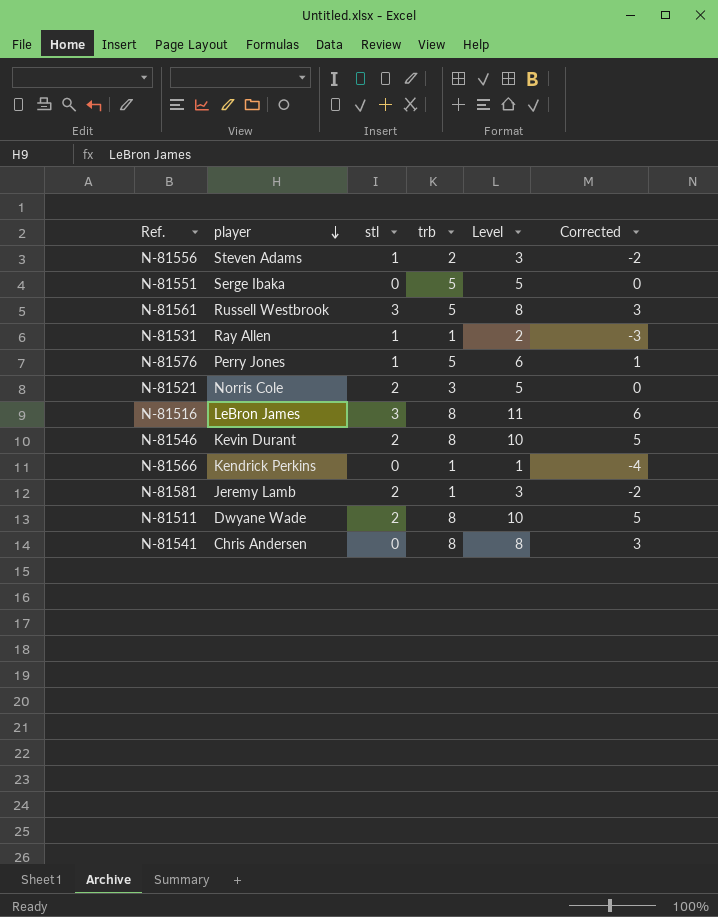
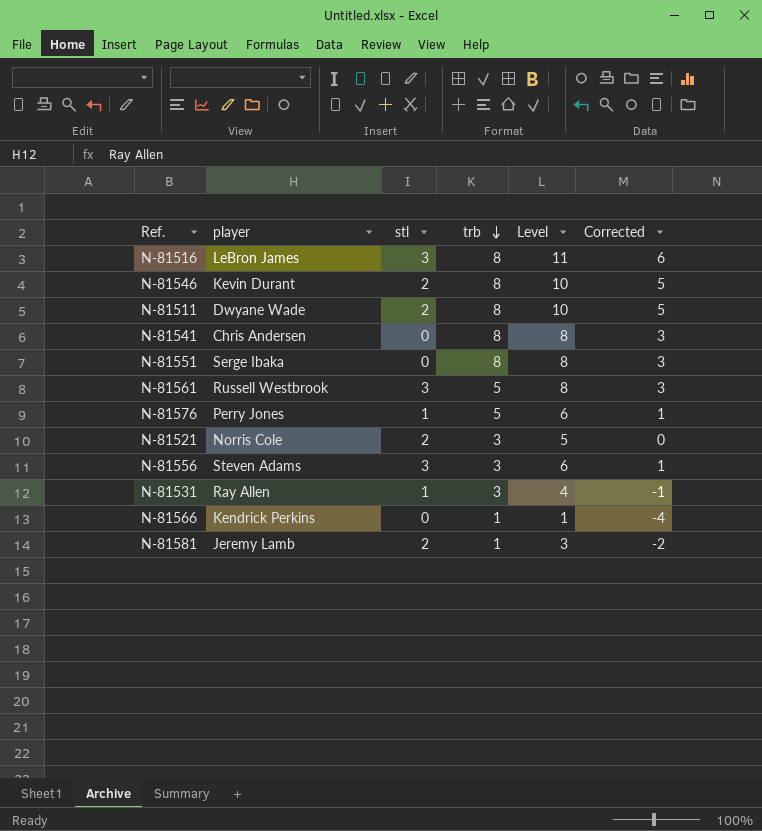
row order: player descending -> trb descending
N-81551 | trb: 5 -> 8
N-81551 | Level: 5 -> 8
N-81551 | Corrected: 0 -> 3
N-81556 | stl: 1 -> 3
N-81556 | trb: 2 -> 3
N-81556 | Level: 3 -> 6
N-81556 | Corrected: -2 -> 1
N-81531 | trb: 1 -> 3
N-81531 | Level: 2 -> 4
N-81531 | Corrected: -3 -> -1

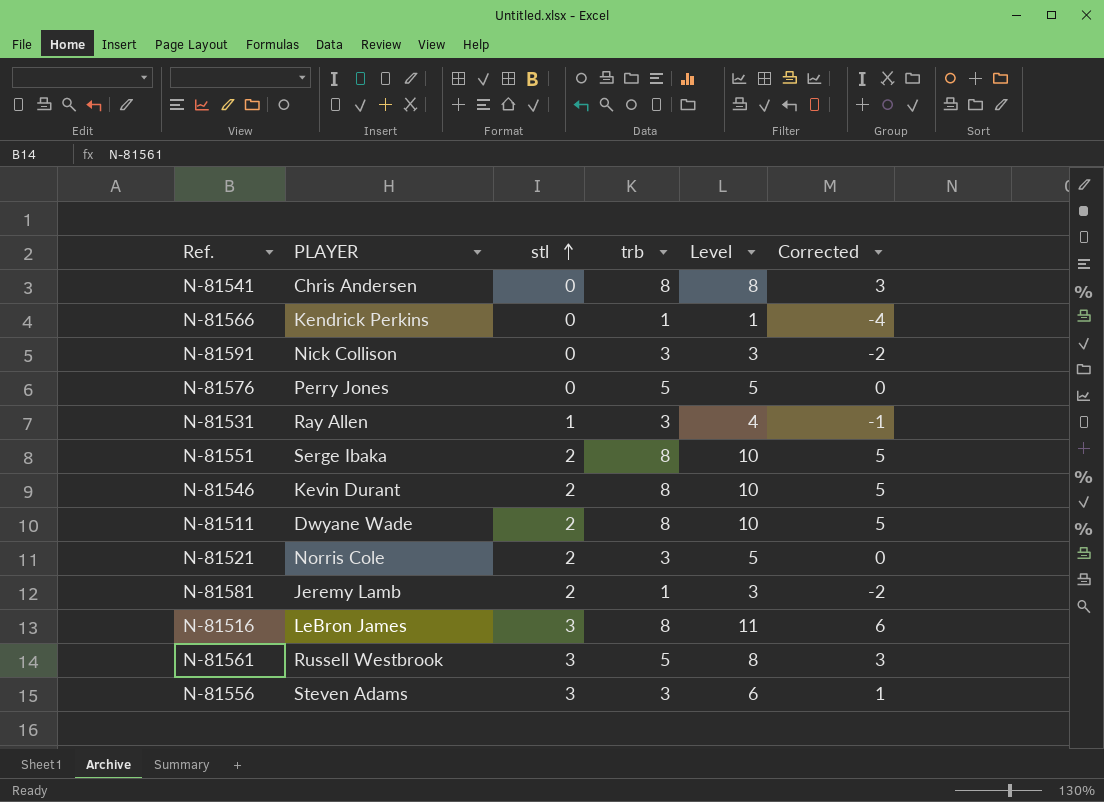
row order: trb descending -> stl ascending
column name: player -> PLAYER
row N-81591: none -> Nick Collison | 0 | 3 | 3 | -2
N-81576 | stl: 1 -> 0
N-81576 | Level: 6 -> 5
N-81576 | Corrected: 1 -> 0
N-81551 | stl: 0 -> 2
N-81551 | Level: 8 -> 10
N-81551 | Corrected: 3 -> 5

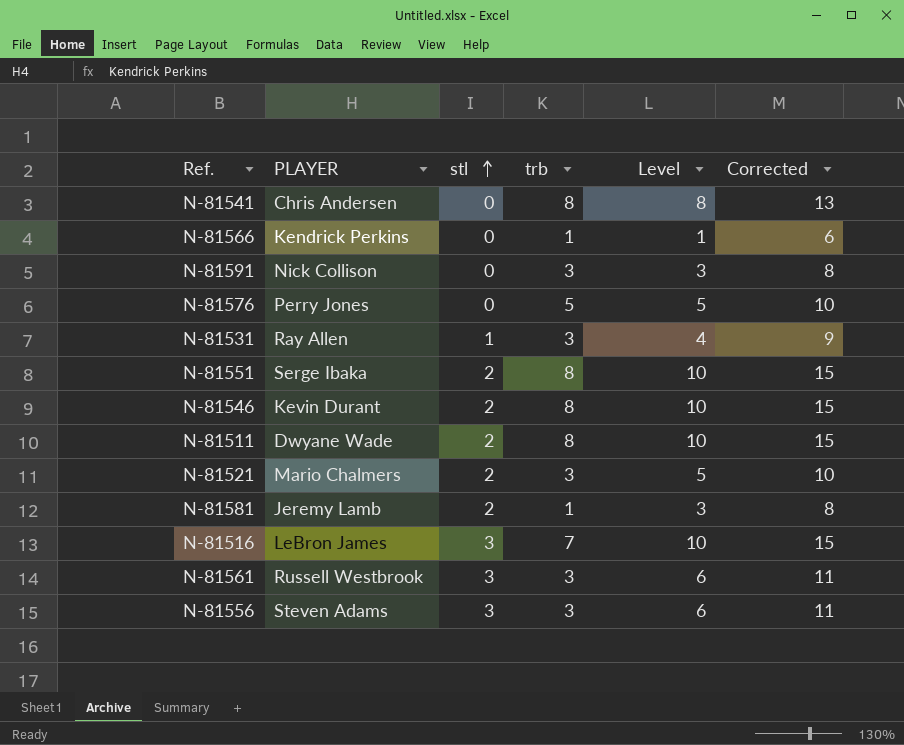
column Corrected | formula: [Level] - 5 -> [Level] + 5
N-81521 | PLAYER: Norris Cole -> Mario Chalmers
N-81516 | trb: 8 -> 7
N-81516 | Level: 11 -> 10
N-81561 | trb: 5 -> 3
N-81561 | Level: 8 -> 6

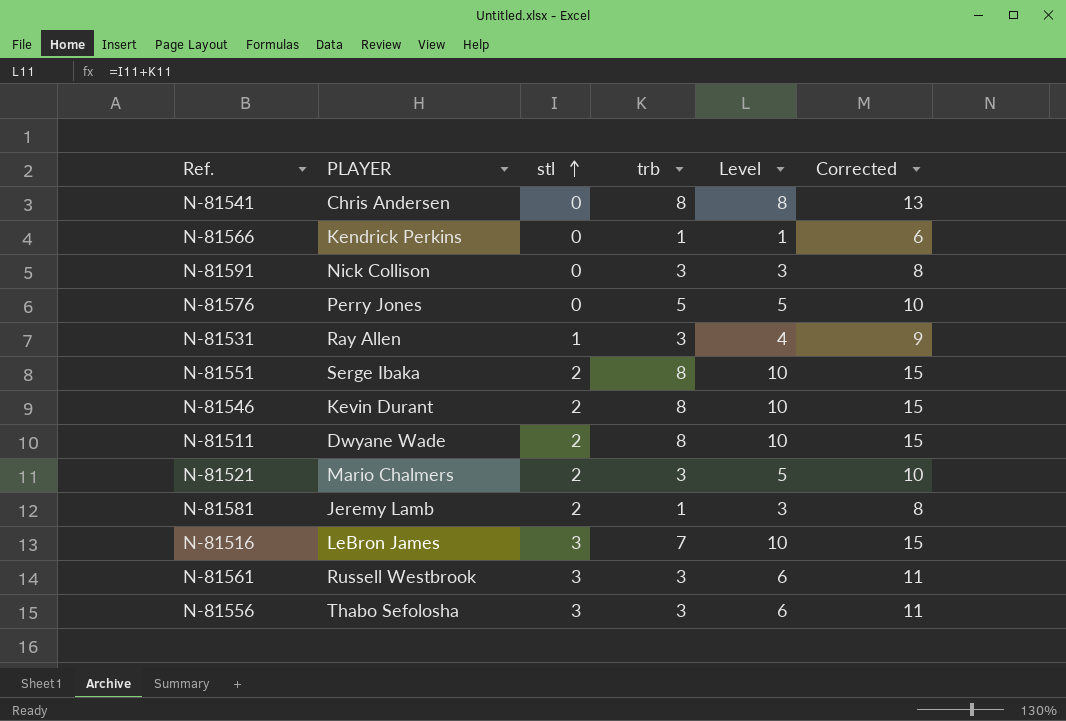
N-81556 | PLAYER: Steven Adams -> Thabo Sefolosha

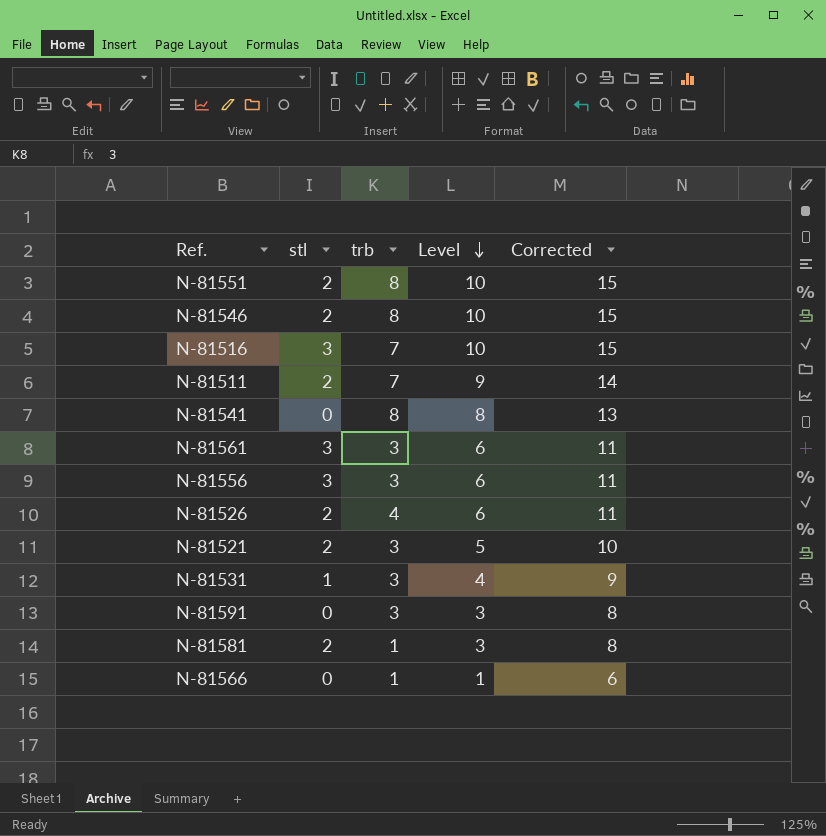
row order: stl ascending -> Level descending
column PLAYER | position: 2 -> none
row N-81576: Perry Jones | 0 | 5 | 5 | 10 -> none
N-81511 | trb: 8 -> 7
N-81511 | Level: 10 -> 9
N-81511 | Corrected: 15 -> 14
row N-81526: none -> 2 | 4 | 6 | 11

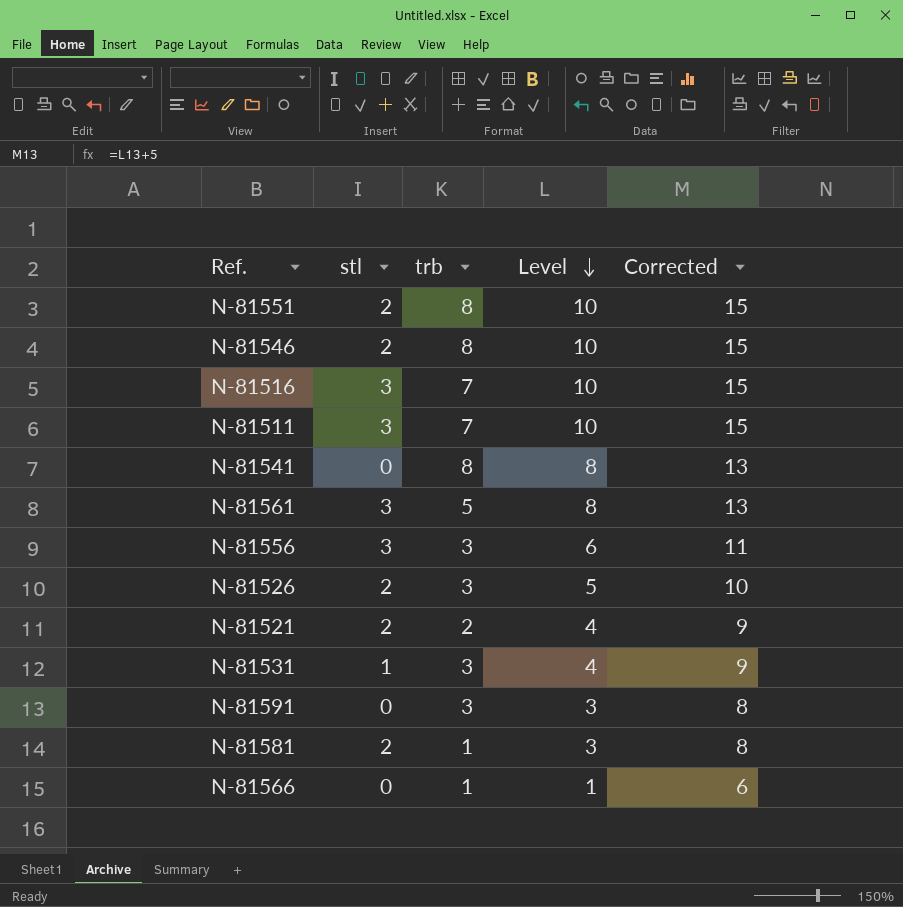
N-81511 | stl: 2 -> 3
N-81511 | Level: 9 -> 10
N-81511 | Corrected: 14 -> 15
N-81561 | trb: 3 -> 5
N-81561 | Level: 6 -> 8
N-81561 | Corrected: 11 -> 13
N-81526 | trb: 4 -> 3
N-81526 | Level: 6 -> 5
N-81526 | Corrected: 11 -> 10
N-81521 | trb: 3 -> 2
N-81521 | Level: 5 -> 4
N-81521 | Corrected: 10 -> 9

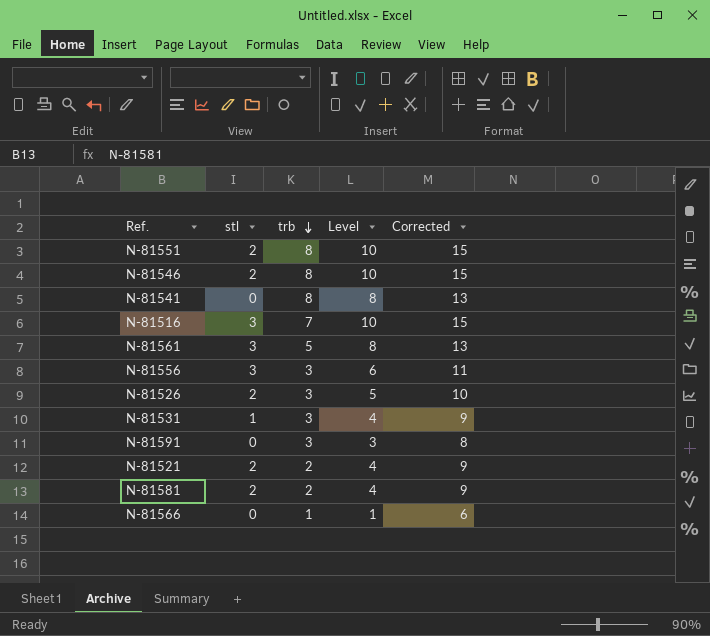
row order: Level descending -> trb descending
row N-81511: 3 | 7 | 10 | 15 -> none
N-81581 | trb: 1 -> 2
N-81581 | Level: 3 -> 4
N-81581 | Corrected: 8 -> 9

